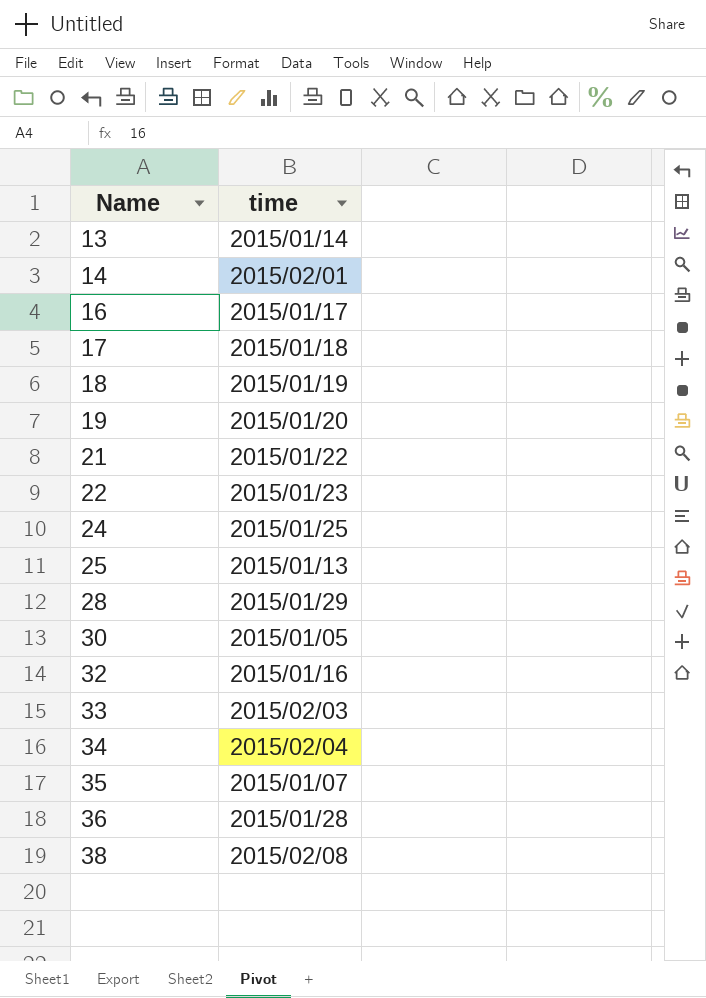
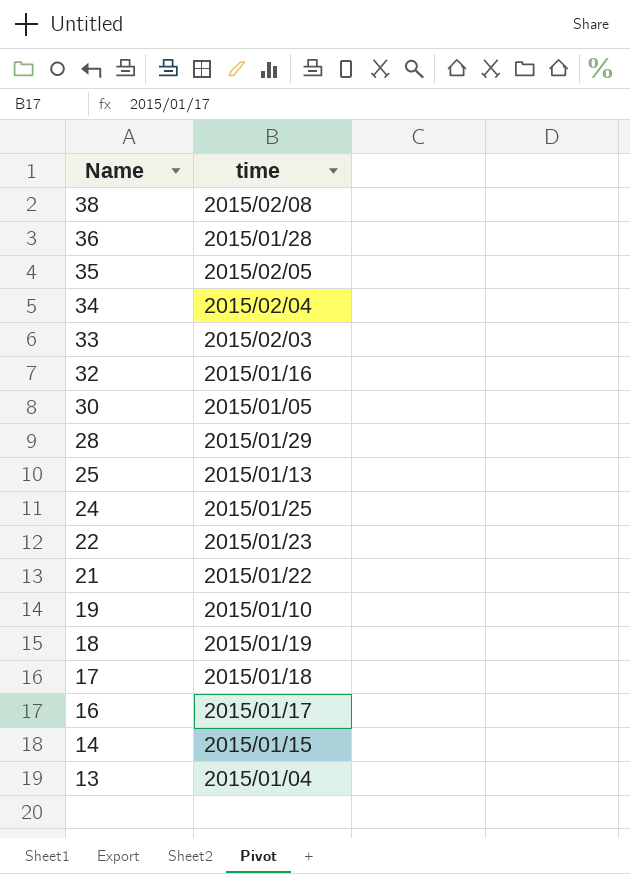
row order: Name ascending -> Name descending
35 | time: 2015/01/07 -> 2015/02/05
19 | time: 2015/01/20 -> 2015/01/10
14 | time: 2015/02/01 -> 2015/01/15
13 | time: 2015/01/14 -> 2015/01/04

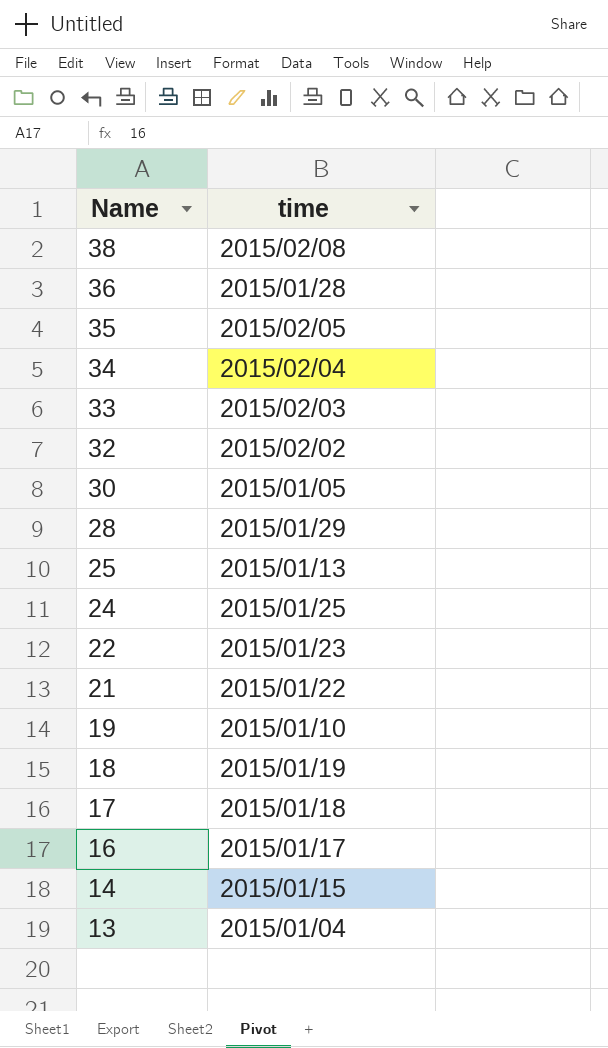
32 | time: 2015/01/16 -> 2015/02/02

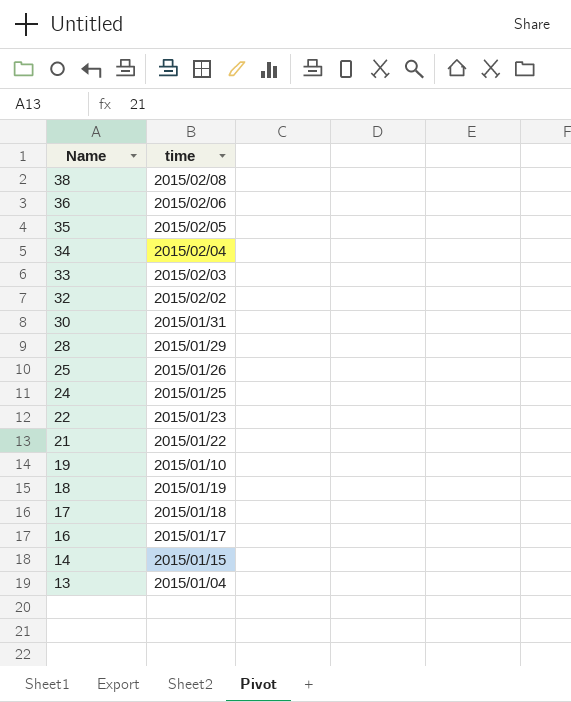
36 | time: 2015/01/28 -> 2015/02/06
30 | time: 2015/01/05 -> 2015/01/31
25 | time: 2015/01/13 -> 2015/01/26

